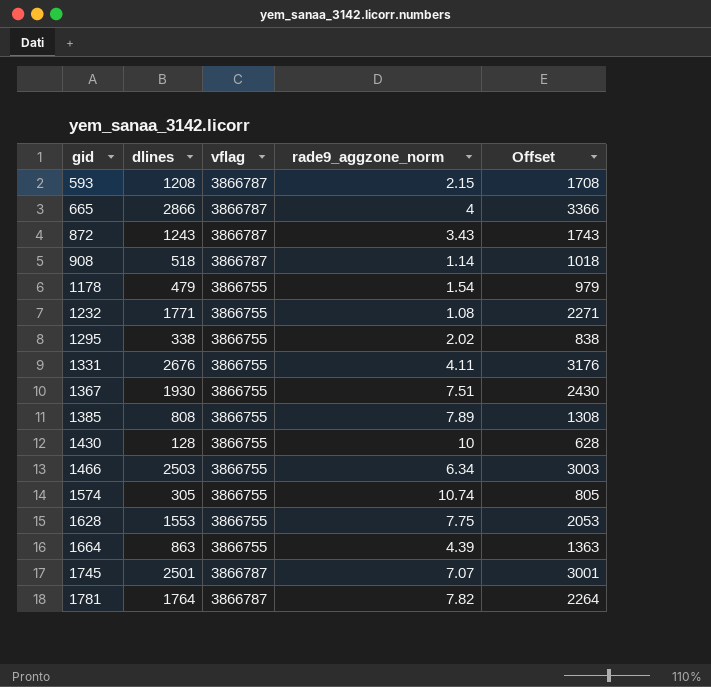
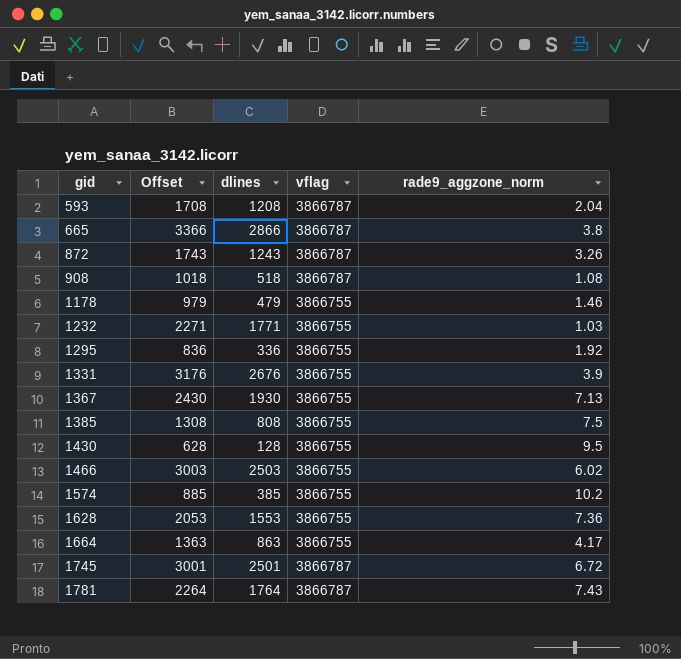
column Offset | position: 5 -> 2
593 | rade9_aggzone_norm: 2.15 -> 2.04
665 | rade9_aggzone_norm: 4 -> 3.8
872 | rade9_aggzone_norm: 3.43 -> 3.26
908 | rade9_aggzone_norm: 1.14 -> 1.08
1178 | rade9_aggzone_norm: 1.54 -> 1.46
1232 | rade9_aggzone_norm: 1.08 -> 1.03
1295 | Offset: 838 -> 836
1295 | dlines: 338 -> 336
1295 | rade9_aggzone_norm: 2.02 -> 1.92
1331 | rade9_aggzone_norm: 4.11 -> 3.9
1367 | rade9_aggzone_norm: 7.51 -> 7.13
1385 | rade9_aggzone_norm: 7.89 -> 7.5
1430 | rade9_aggzone_norm: 10 -> 9.5
1466 | rade9_aggzone_norm: 6.34 -> 6.02
1574 | Offset: 805 -> 885
1574 | dlines: 305 -> 385
1574 | rade9_aggzone_norm: 10.74 -> 10.2
1628 | rade9_aggzone_norm: 7.75 -> 7.36
1664 | rade9_aggzone_norm: 4.39 -> 4.17
1745 | rade9_aggzone_norm: 7.07 -> 6.72
1781 | rade9_aggzone_norm: 7.82 -> 7.43

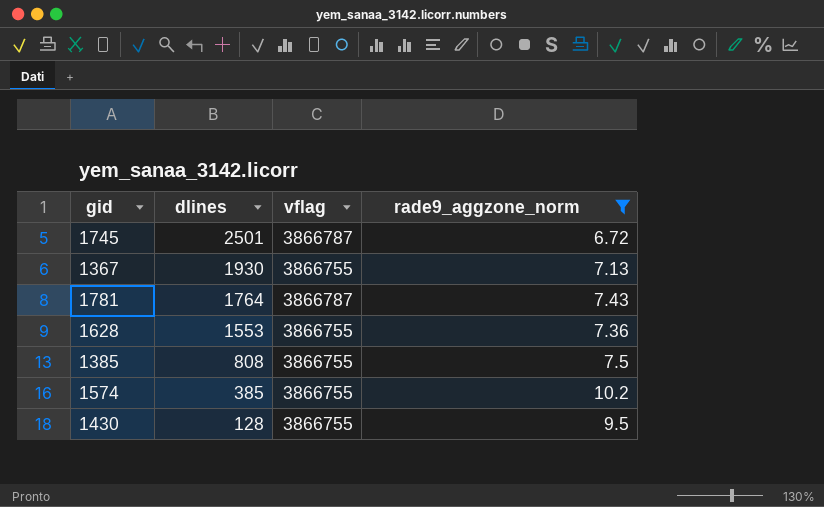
filter: none -> rade9_aggzone_norm >= 6.72
row order: gid ascending -> dlines descending
column Offset | formula: [dlines] + 500 -> none

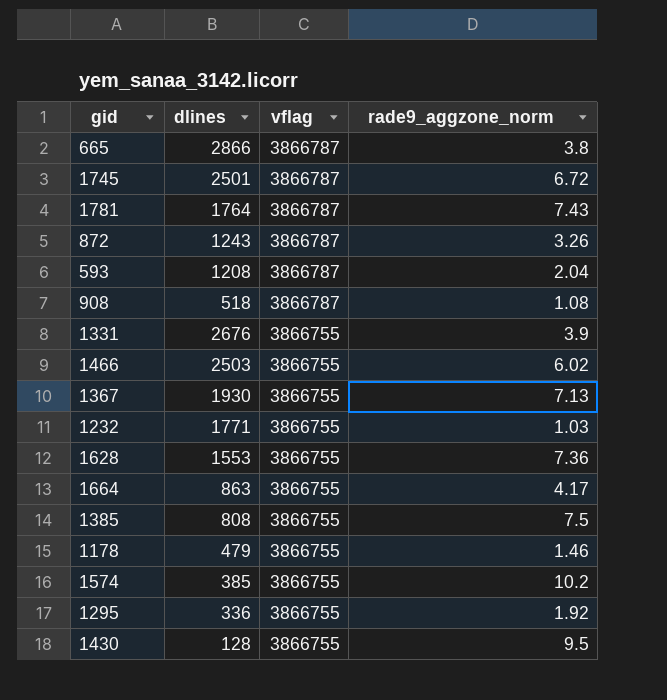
filter: rade9_aggzone_norm >= 6.72 -> none
row order: dlines descending -> vflag descending

